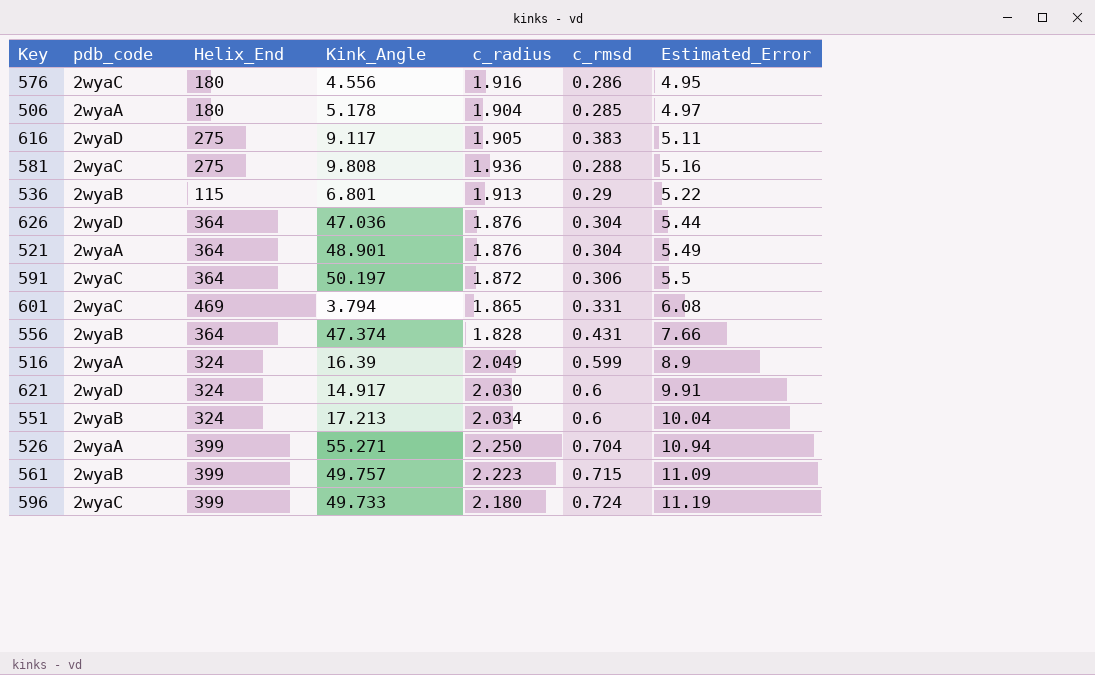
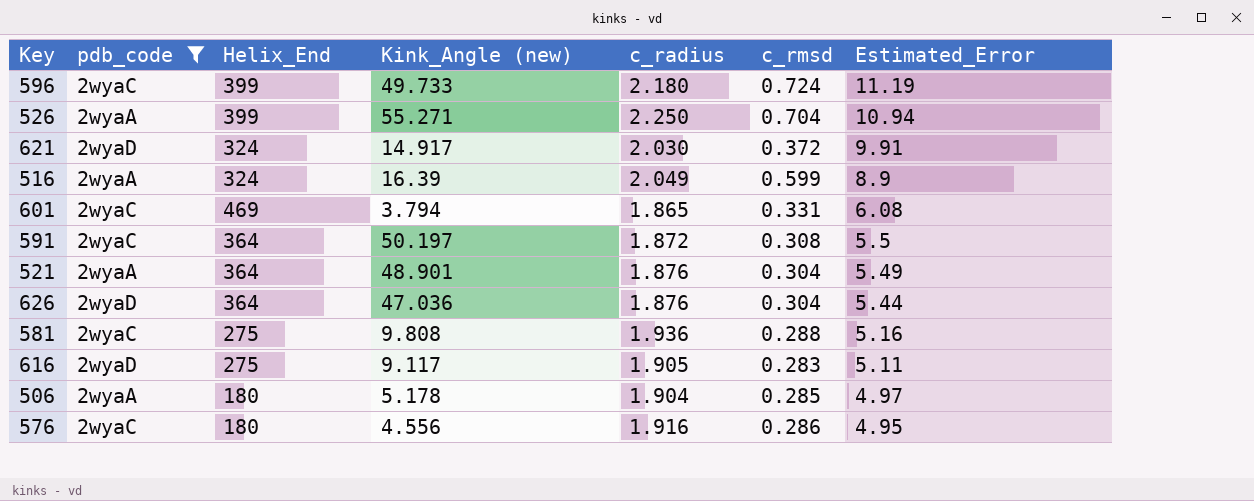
filter: none -> pdb_code != 2wyaB
row order: Estimated_Error ascending -> Estimated_Error descending
column name: Kink_Angle -> Kink_Angle (new)
621 | c_rmsd: 0.6 -> 0.372
591 | c_rmsd: 0.306 -> 0.308
616 | c_rmsd: 0.383 -> 0.283

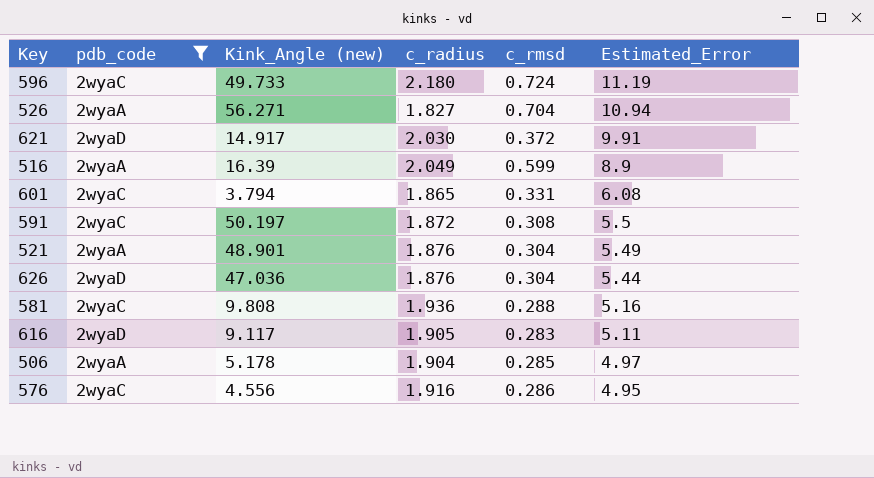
column Helix_End | position: 3 -> none
526 | Kink_Angle (new): 55.271 -> 56.271
526 | c_radius: 2.250 -> 1.827

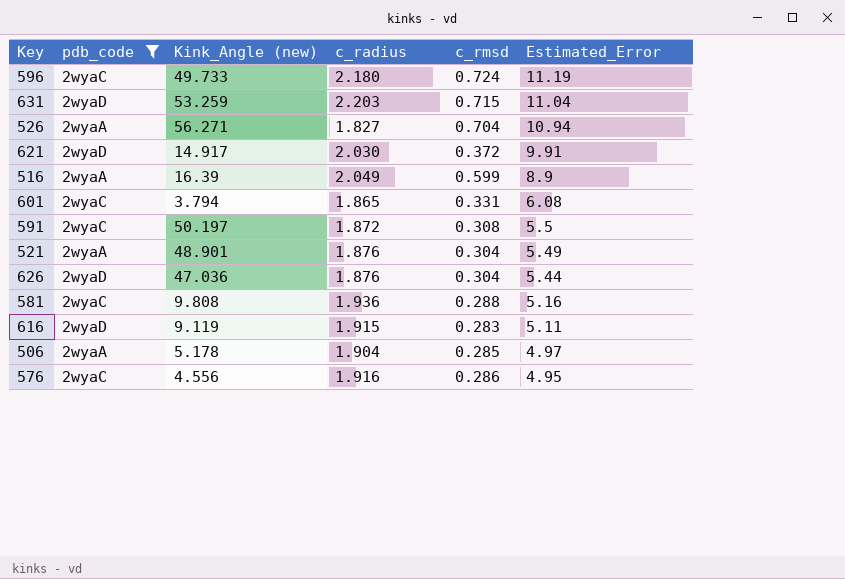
row 631: none -> 2wyaD | 53.259 | 2.203 | 0.715 | 11.04
616 | Kink_Angle (new): 9.117 -> 9.119
616 | c_radius: 1.905 -> 1.915

